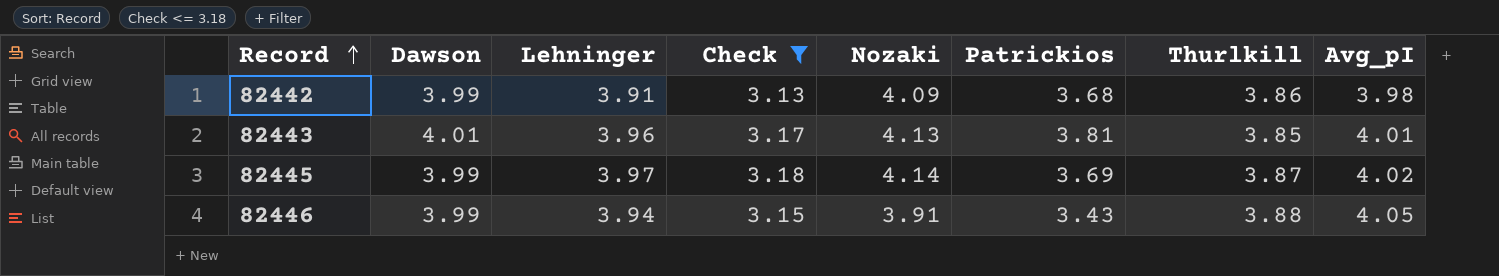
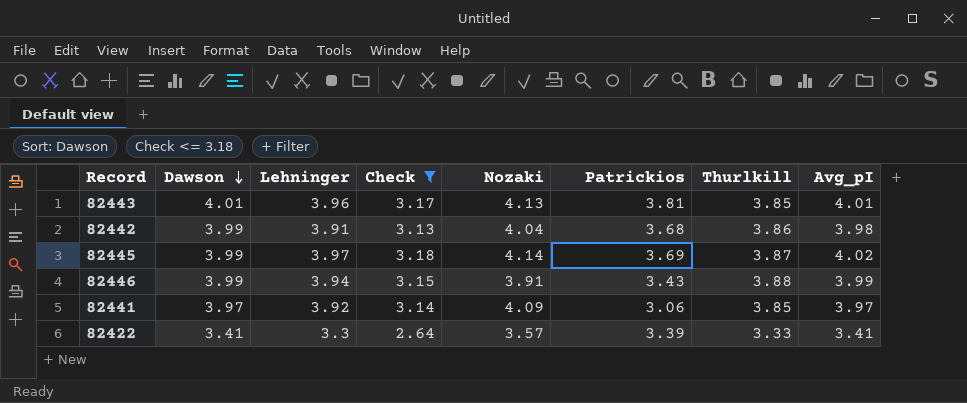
row order: Record ascending -> Dawson descending
82442 | Nozaki: 4.09 -> 4.04
82446 | Avg_pI: 4.05 -> 3.99
row 82441: none -> 3.97 | 3.92 | 3.14 | 4.09 | 3.06 | 3.85 | 3.97
row 82422: none -> 3.41 | 3.3 | 2.64 | 3.57 | 3.39 | 3.33 | 3.41

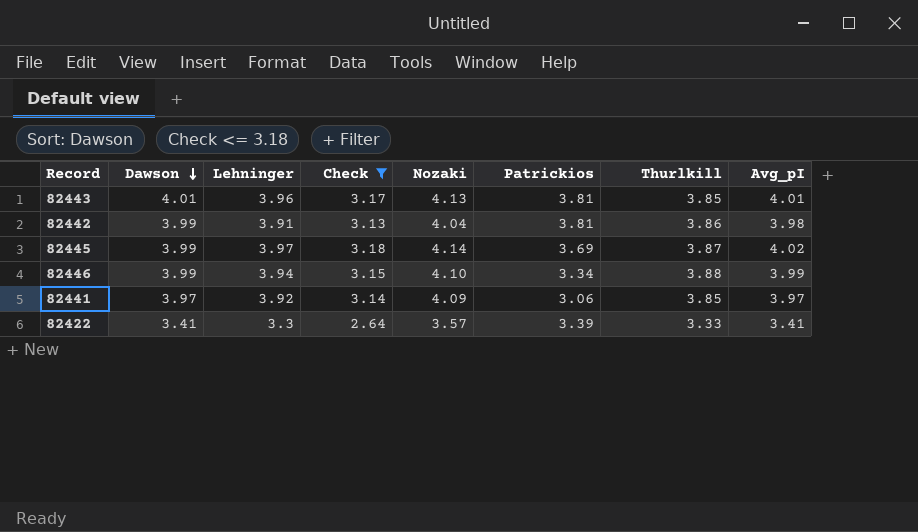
82442 | Patrickios: 3.68 -> 3.81
82446 | Nozaki: 3.91 -> 4.10
82446 | Patrickios: 3.43 -> 3.34

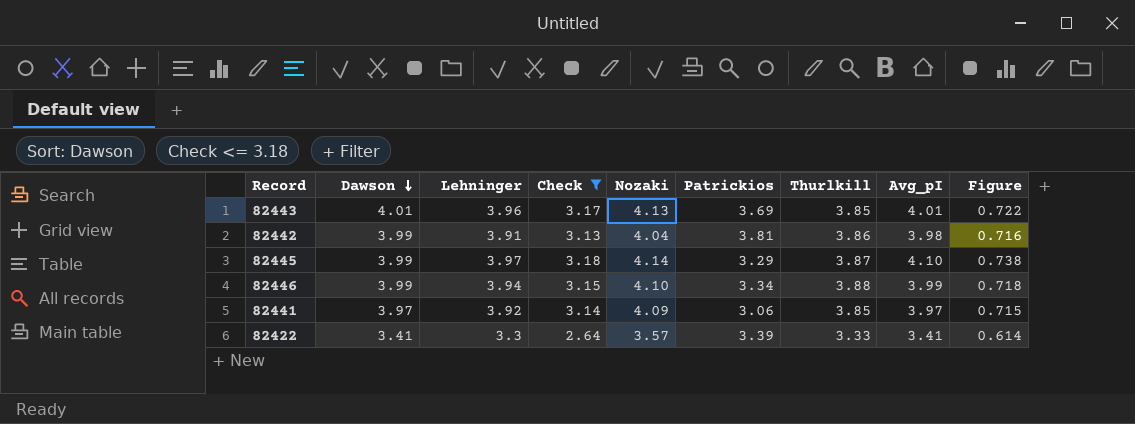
column Figure | formula: none -> [Avg_pI] * 0.18
82443 | Patrickios: 3.81 -> 3.69
82445 | Patrickios: 3.69 -> 3.29
82445 | Avg_pI: 4.02 -> 4.10

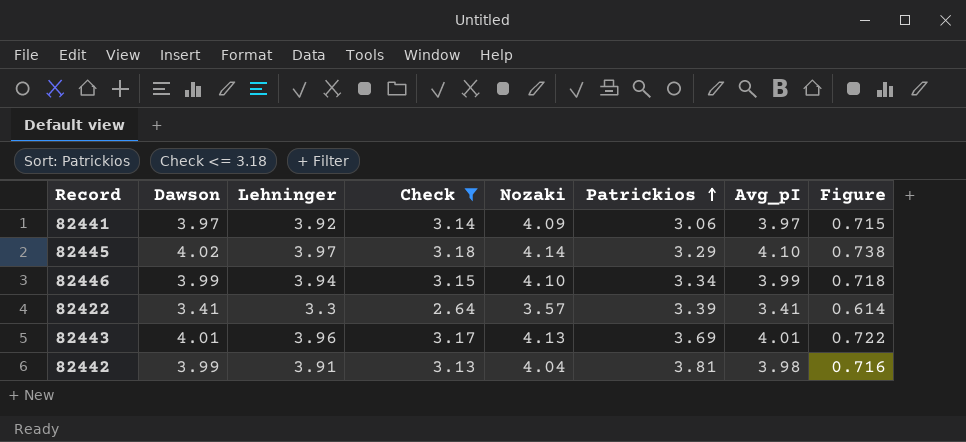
row order: Dawson descending -> Patrickios ascending
column Thurlkill | position: 7 -> none
82445 | Dawson: 3.99 -> 4.02

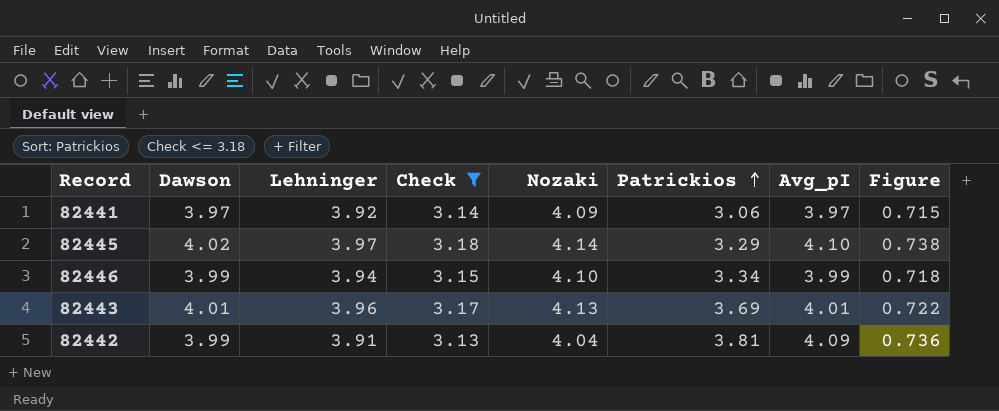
row 82422: 3.41 | 3.3 | 2.64 | 3.57 | 3.39 | 3.41 | 0.614 -> none
82442 | Avg_pI: 3.98 -> 4.09
82442 | Figure: 0.716 -> 0.736

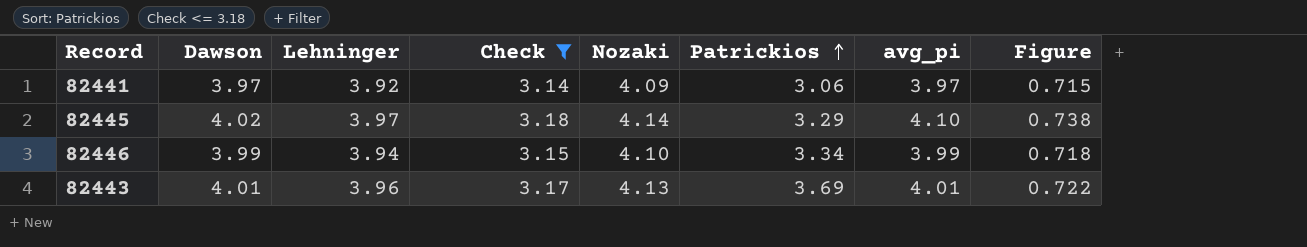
column name: Avg_pI -> avg_pi
row 82442: 3.99 | 3.91 | 3.13 | 4.04 | 3.81 | 4.09 | 0.736 -> none

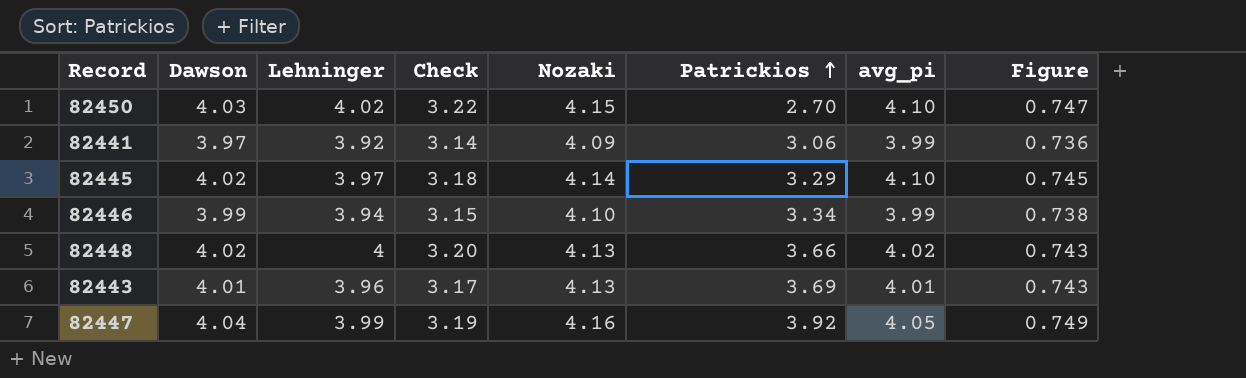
filter: Check <= 3.18 -> none
column Figure | formula: [avg_pi] * 0.18 -> [Nozaki] * 0.18
82441 | avg_pi: 3.97 -> 3.99

